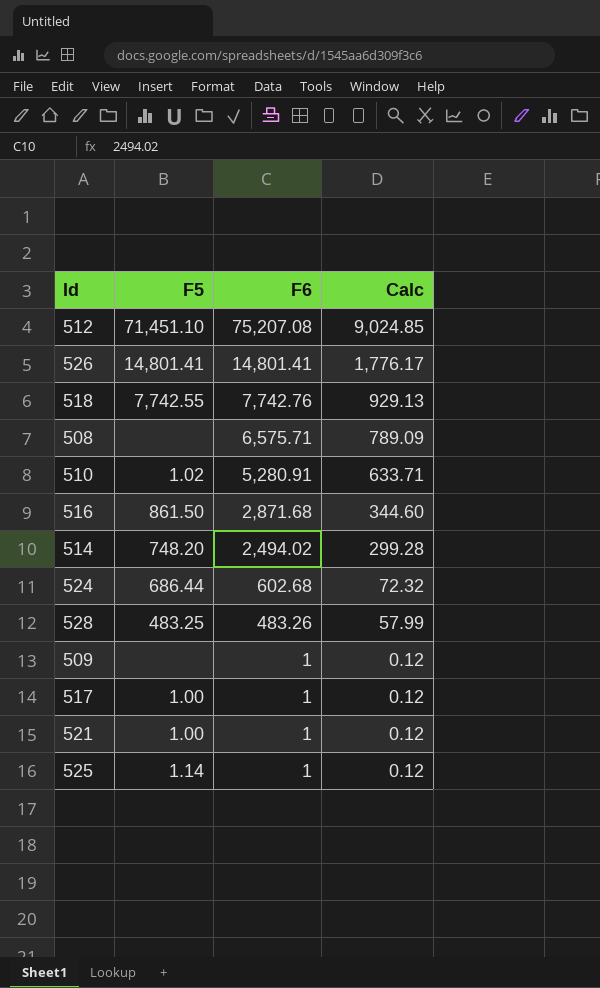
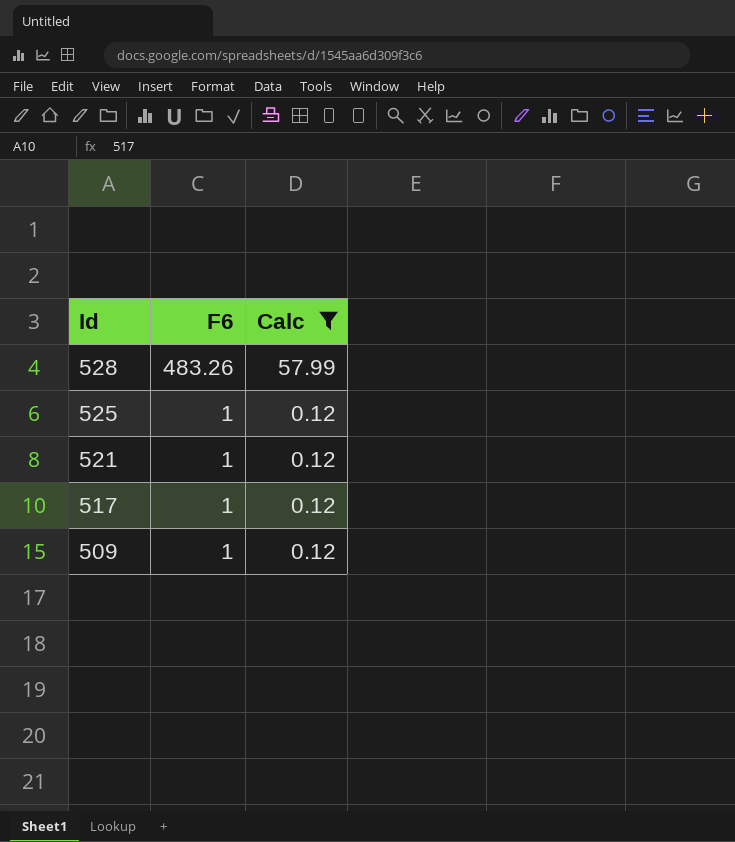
filter: none -> Calc <= 57.99
row order: F6 descending -> Id descending
column F5 | position: 2 -> none

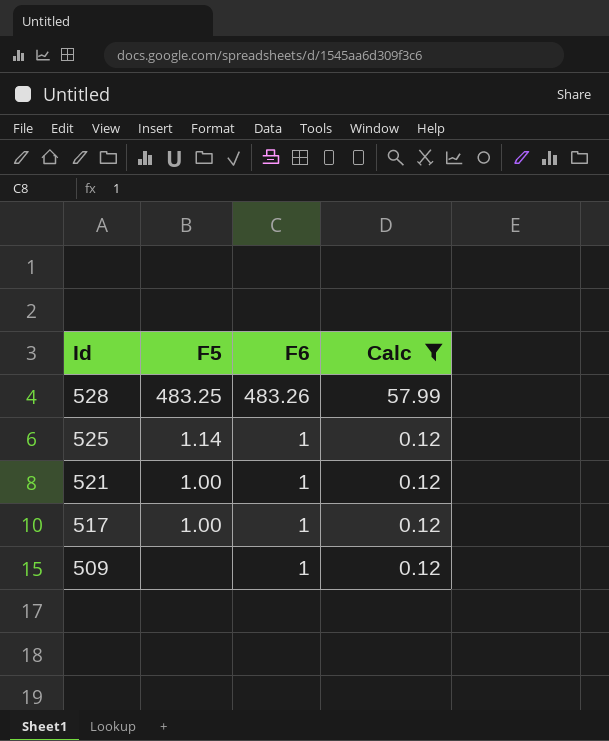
column F5 | position: none -> 2

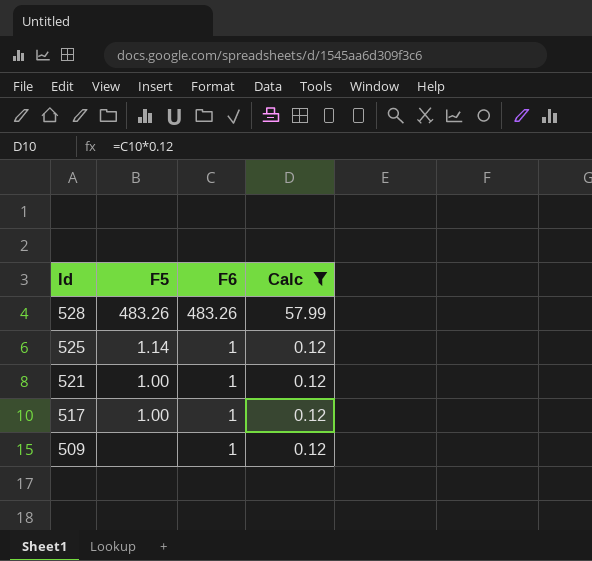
528 | F5: 483.25 -> 483.26

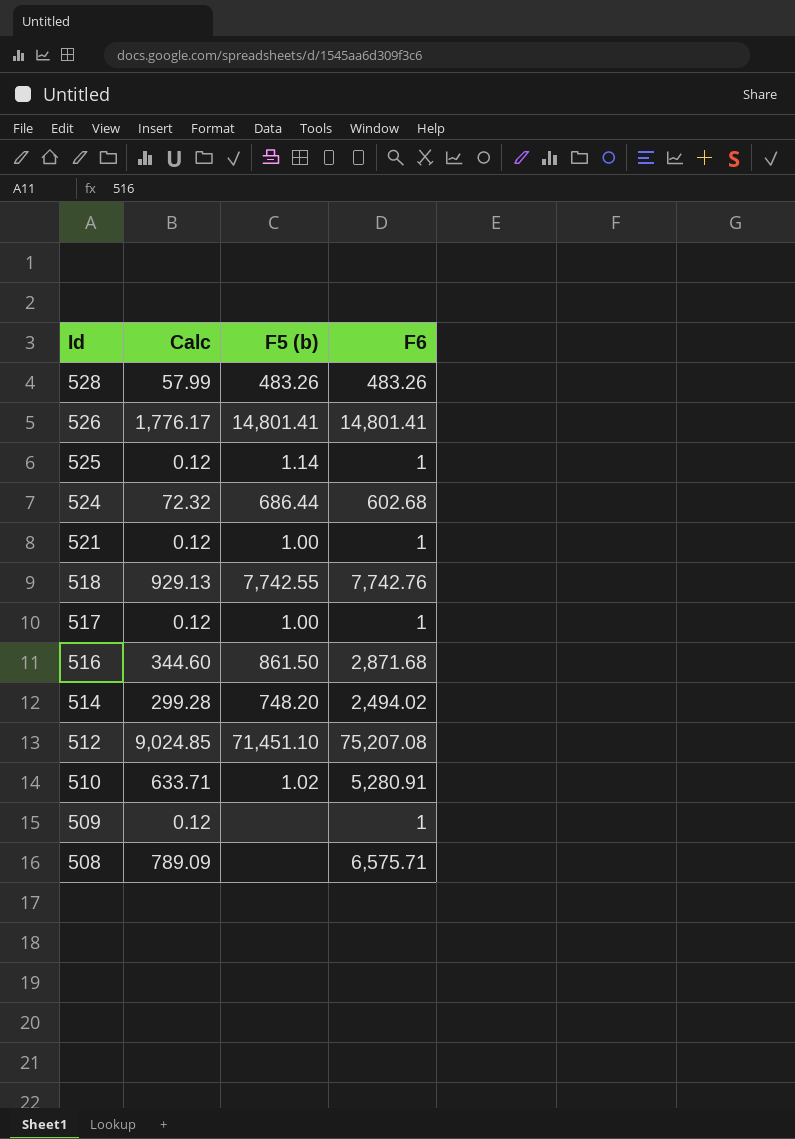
filter: Calc <= 57.99 -> none
column Calc | position: 4 -> 2
column name: F5 -> F5 (b)

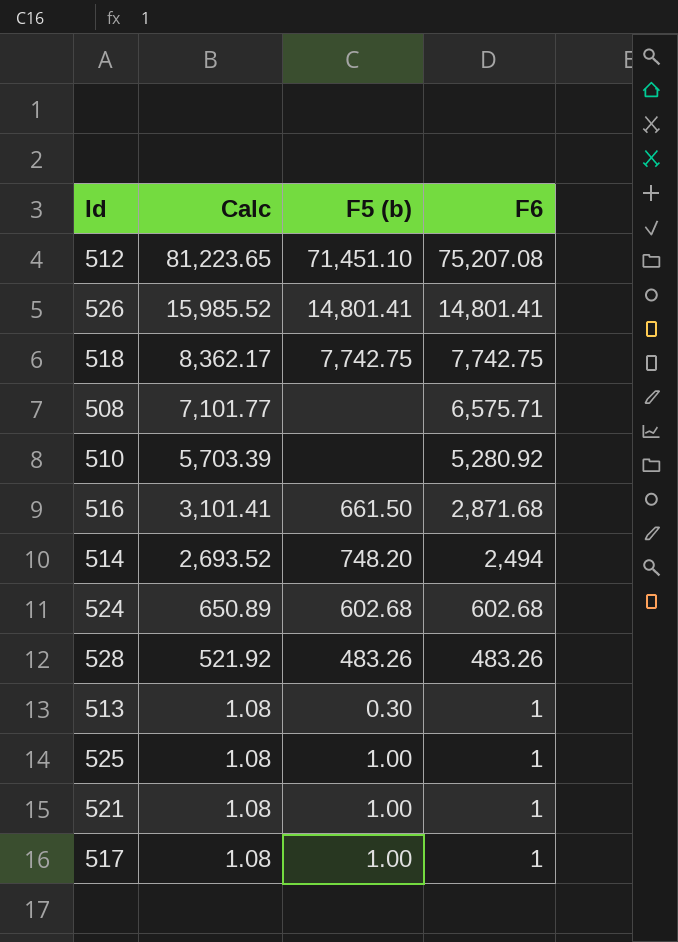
row order: Id descending -> Calc descending
column Calc | formula: [F6] * 0.12 -> [F6] * 1.08
row 509: 0.12 | none | 1 -> none
518 | F5 (b): 7,742.55 -> 7,742.75
518 | F6: 7,742.76 -> 7,742.75
510 | F5 (b): 1.02 -> none
510 | F6: 5,280.91 -> 5,280.92
516 | F5 (b): 861.50 -> 661.50
514 | F6: 2,494.02 -> 2,494
524 | F5 (b): 686.44 -> 602.68
row 513: none -> 1.08 | 0.30 | 1
525 | F5 (b): 1.14 -> 1.00

